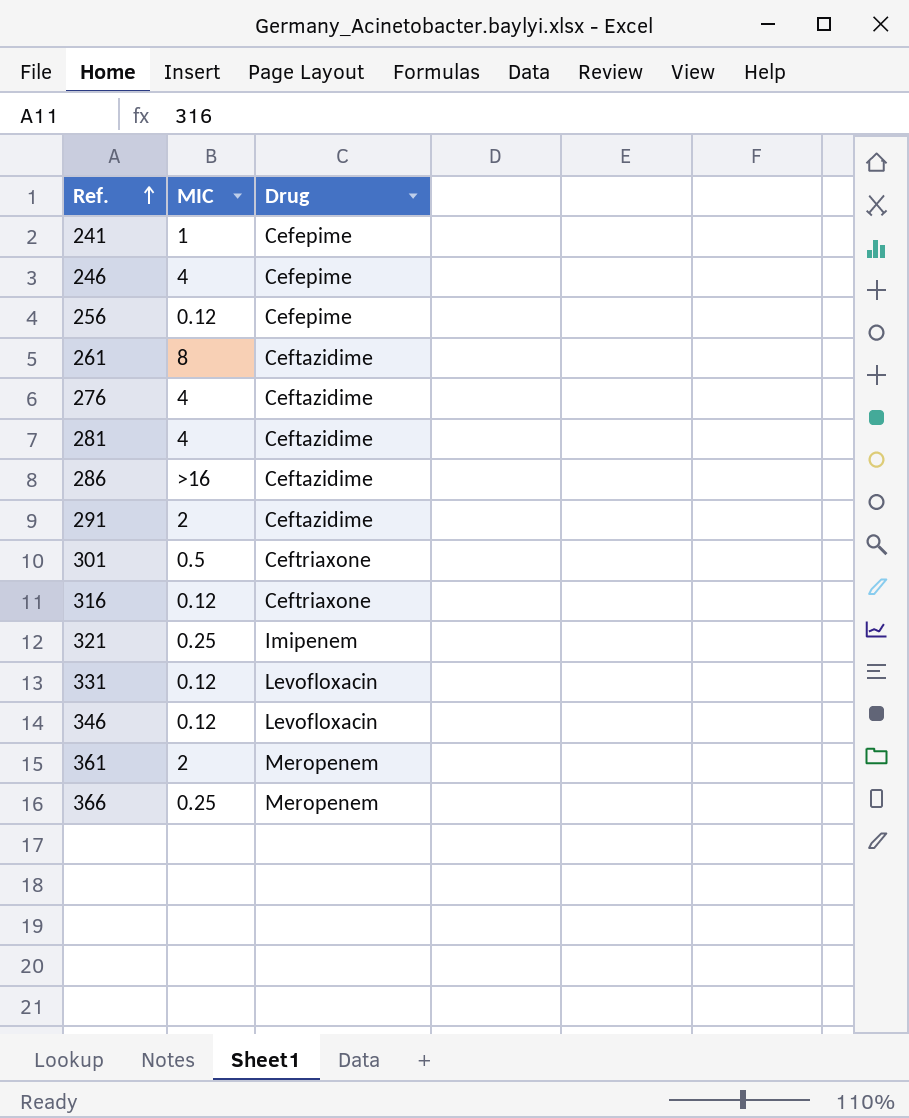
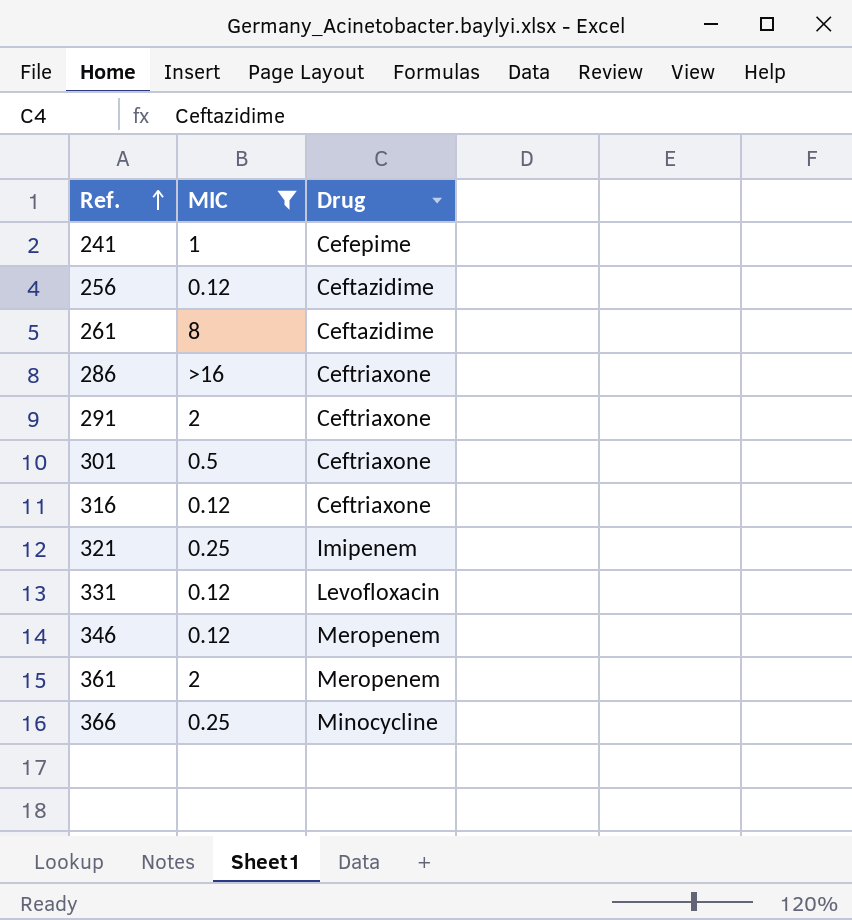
filter: none -> MIC != 4
256 | Drug: Cefepime -> Ceftazidime
286 | Drug: Ceftazidime -> Ceftriaxone
291 | Drug: Ceftazidime -> Ceftriaxone
346 | Drug: Levofloxacin -> Meropenem
366 | Drug: Meropenem -> Minocycline

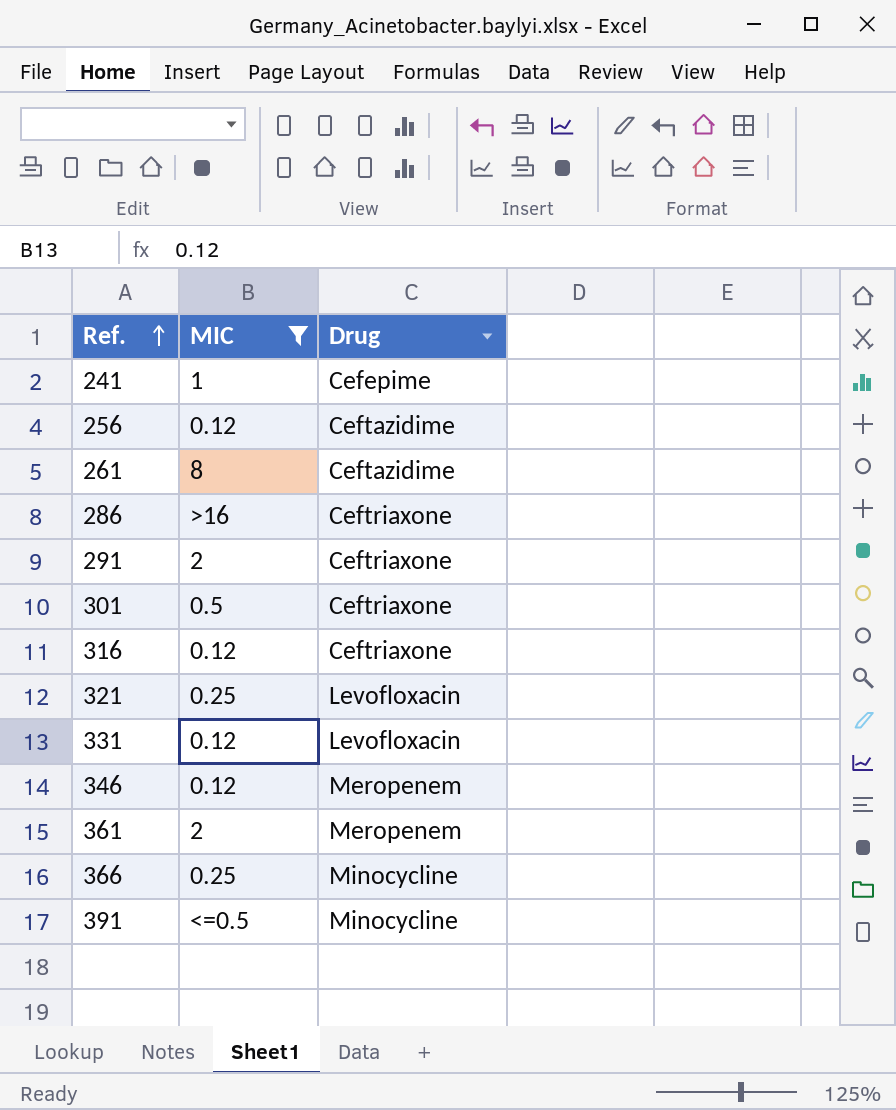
321 | Drug: Imipenem -> Levofloxacin
row 391: none -> <=0.5 | Minocycline

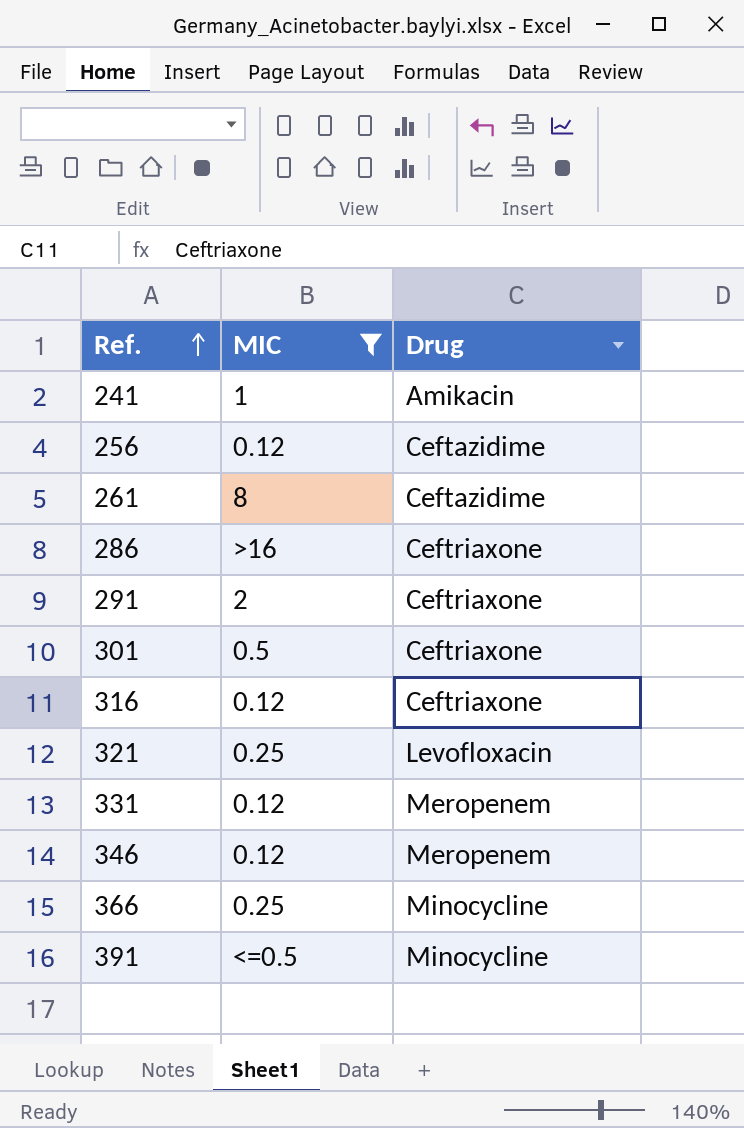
row 361: 2 | Meropenem -> none
241 | Drug: Cefepime -> Amikacin
331 | Drug: Levofloxacin -> Meropenem

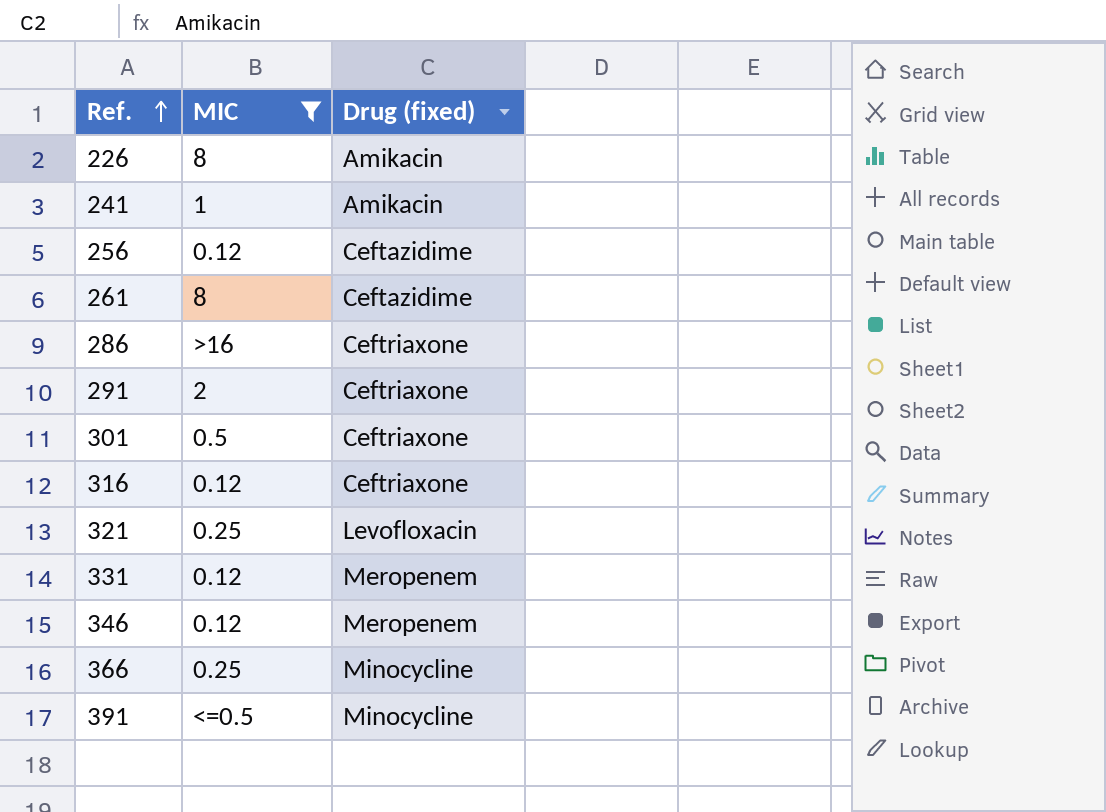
column name: Drug -> Drug (fixed)
row 226: none -> 8 | Amikacin

